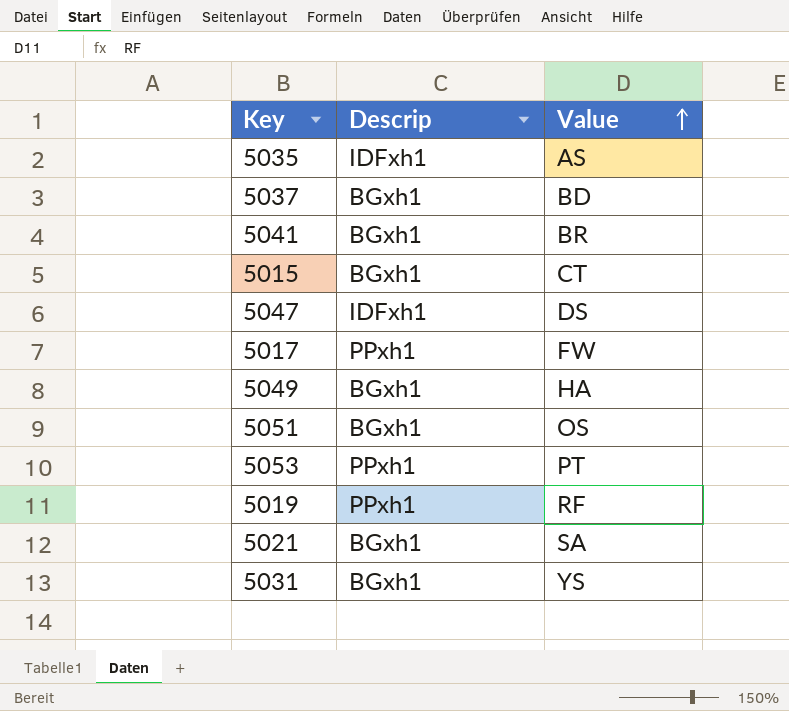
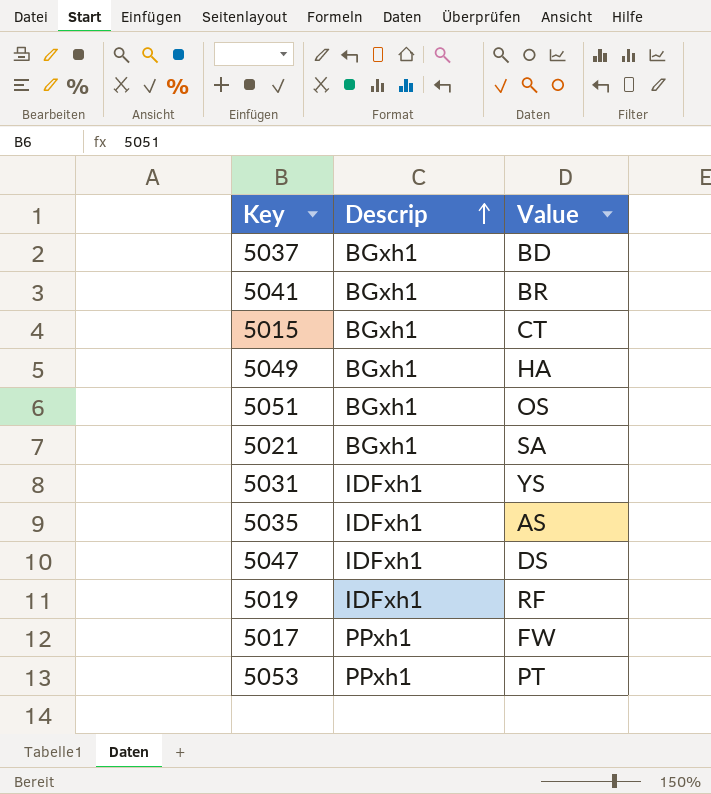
row order: Value ascending -> Descrip ascending
5031 | Descrip: BGxh1 -> IDFxh1
5019 | Descrip: PPxh1 -> IDFxh1

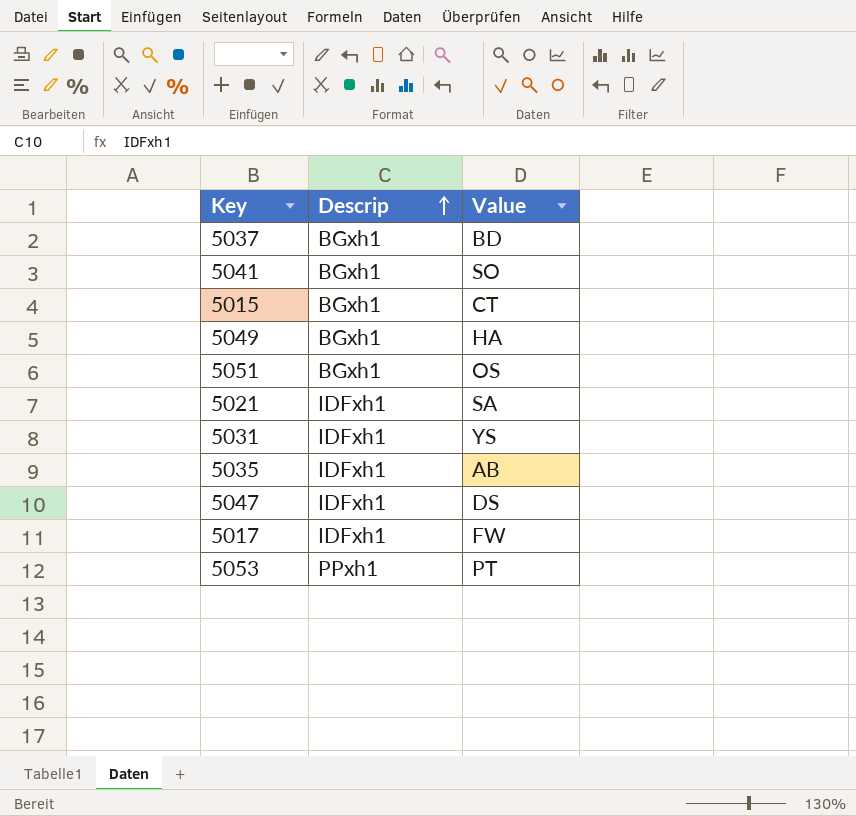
row 5019: IDFxh1 | RF -> none
5041 | Value: BR -> SO
5021 | Descrip: BGxh1 -> IDFxh1
5035 | Value: AS -> AB
5017 | Descrip: PPxh1 -> IDFxh1

